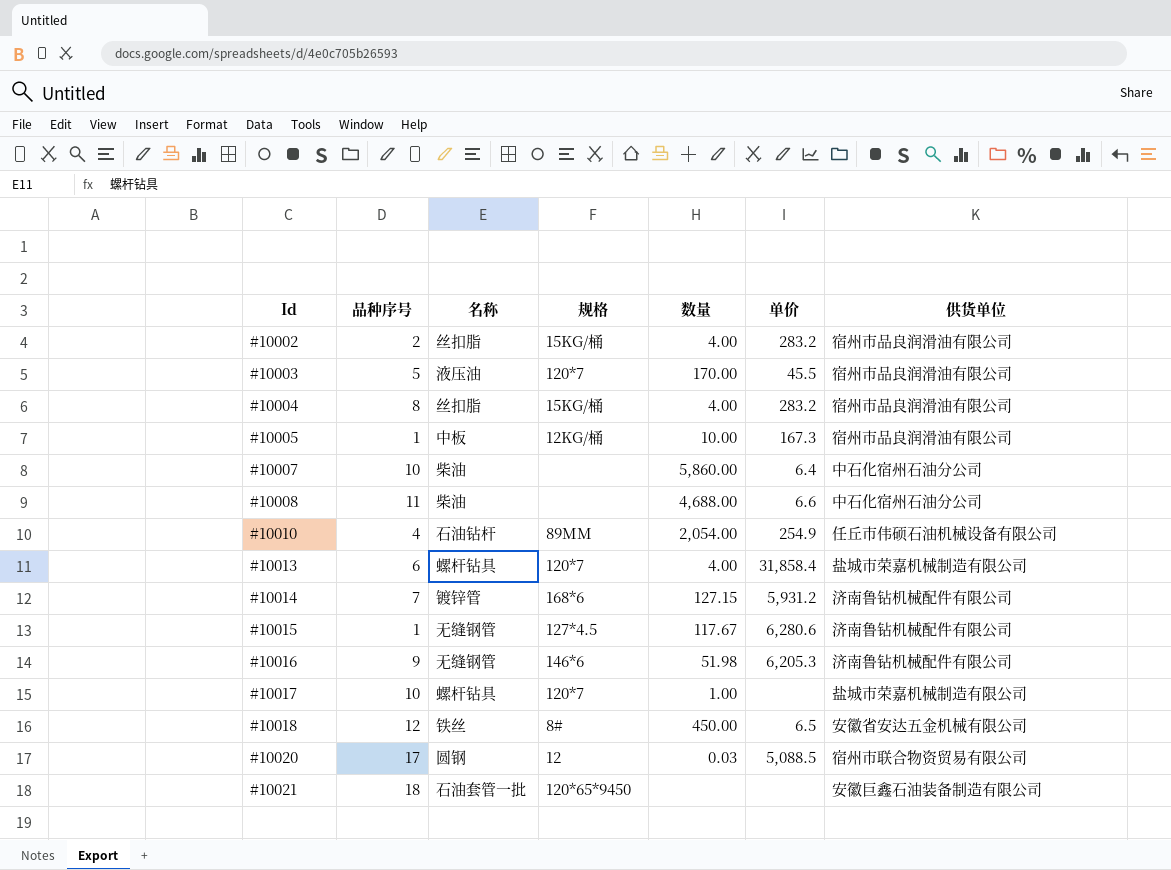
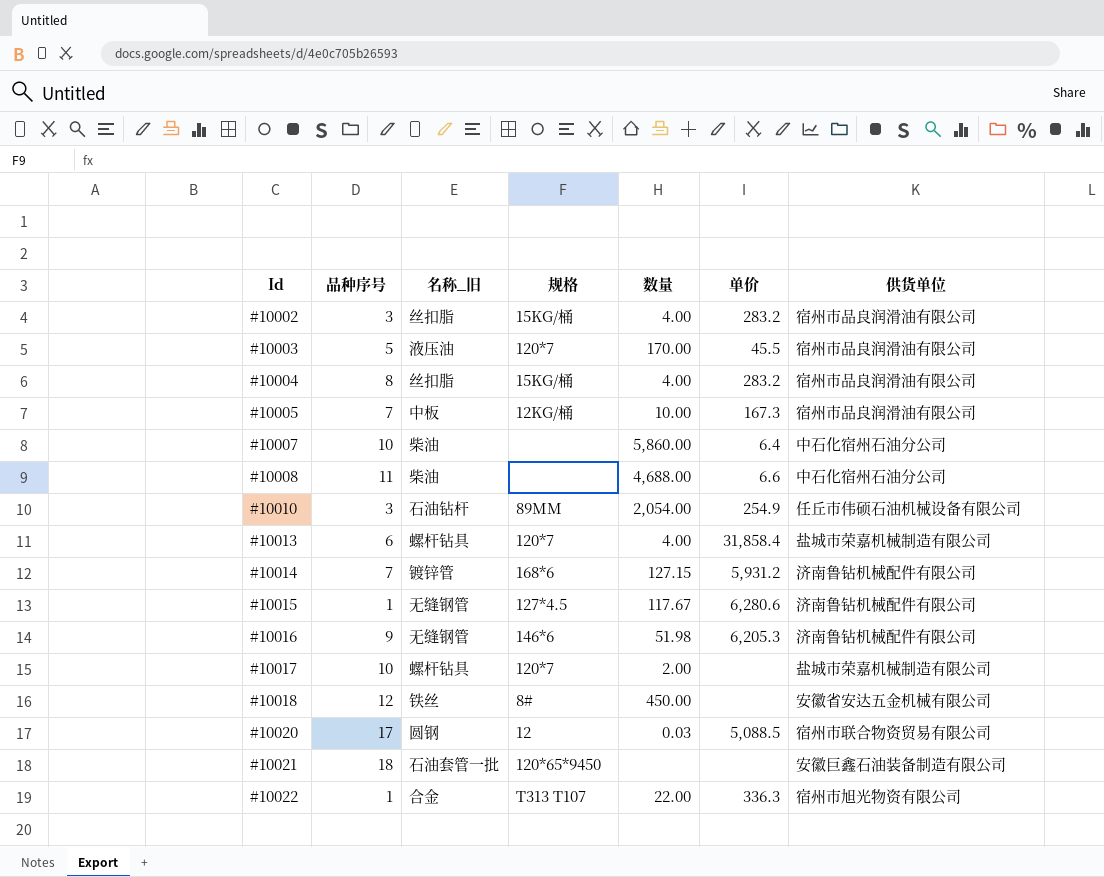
column name: 名称 -> 名称_旧
#10002 | 品种序号: 2 -> 3
#10005 | 品种序号: 1 -> 7
#10010 | 品种序号: 4 -> 3
#10017 | 数量: 1.00 -> 2.00
#10018 | 单价: 6.5 -> none
row #10022: none -> 1 | 合金 | T313 T107 | 22.00 | 336.3 | 宿州市旭光物资有限公司

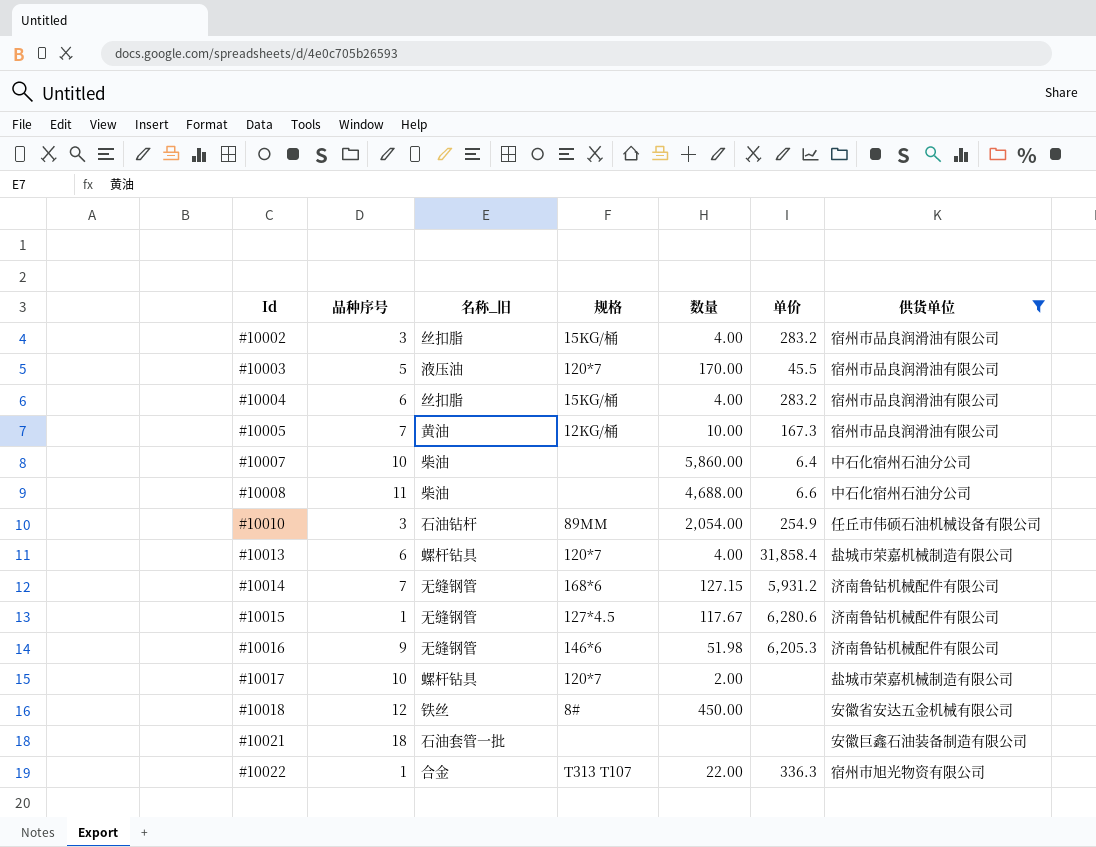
filter: none -> 供货单位 != 宿州市联合物资贸易有限公司
#10004 | 品种序号: 8 -> 6
#10005 | 名称_旧: 中板 -> 黄油
#10014 | 名称_旧: 镀锌管 -> 无缝钢管
#10021 | 规格: 120*65*9450 -> none

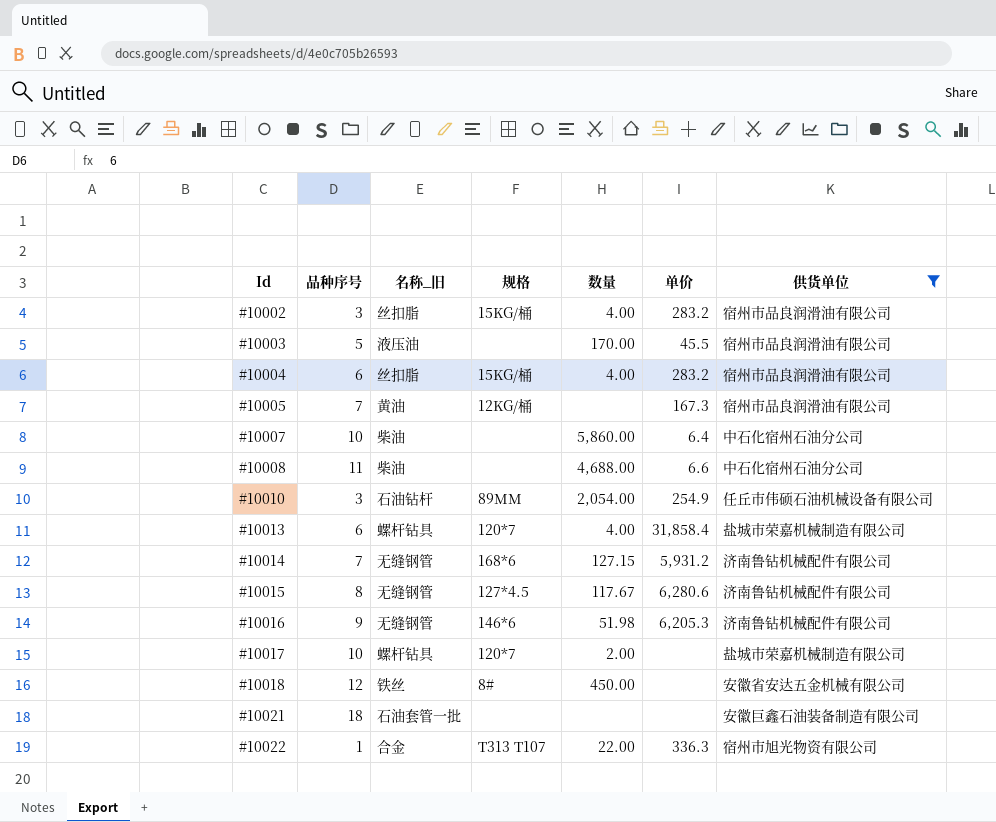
#10003 | 规格: 120*7 -> none
#10005 | 数量: 10.00 -> none
#10015 | 品种序号: 1 -> 8

